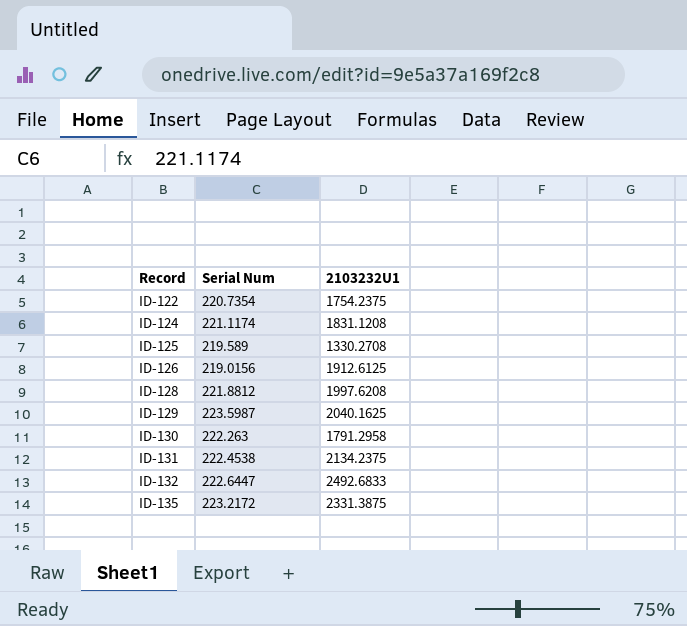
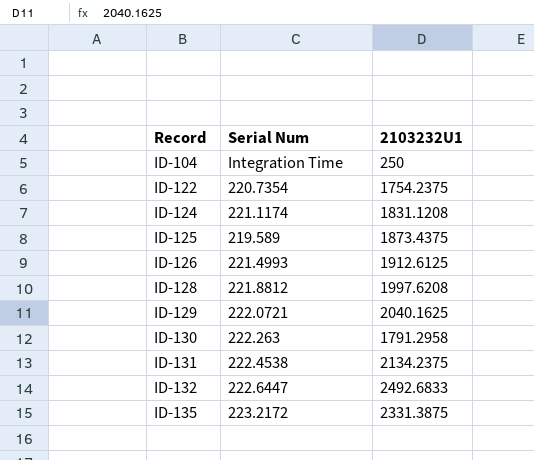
row ID-104: none -> Integration Time | 250
ID-125 | 2103232U1: 1330.2708 -> 1873.4375
ID-126 | Serial Num: 219.0156 -> 221.4993
ID-129 | Serial Num: 223.5987 -> 222.0721

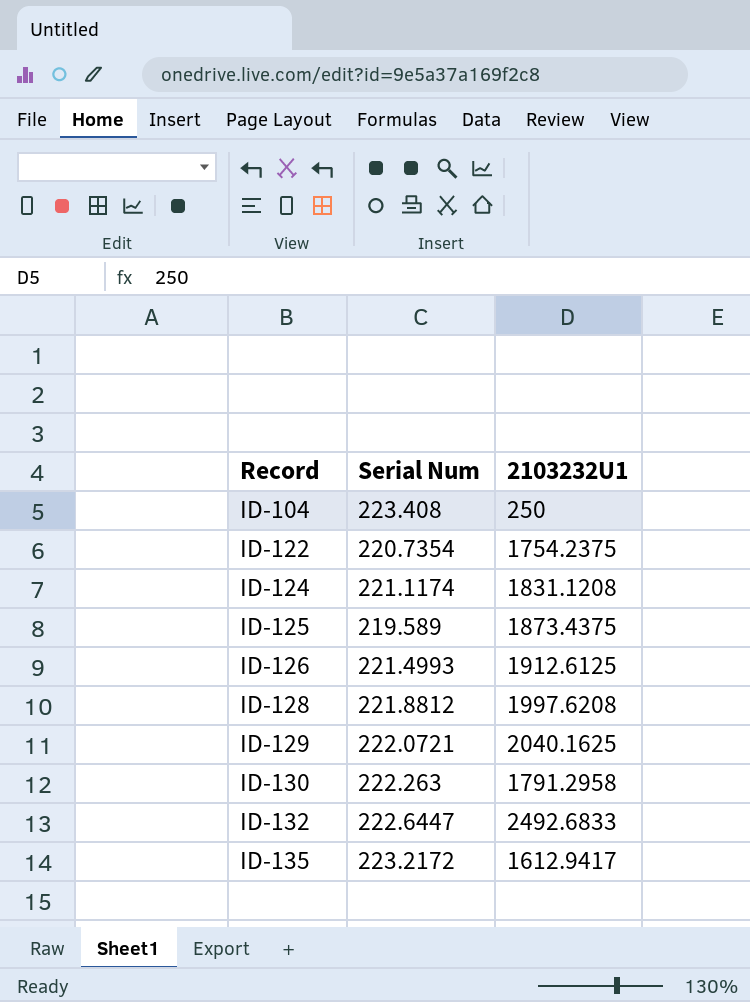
row ID-131: 222.4538 | 2134.2375 -> none
ID-104 | Serial Num: Integration Time -> 223.408
ID-135 | 2103232U1: 2331.3875 -> 1612.9417

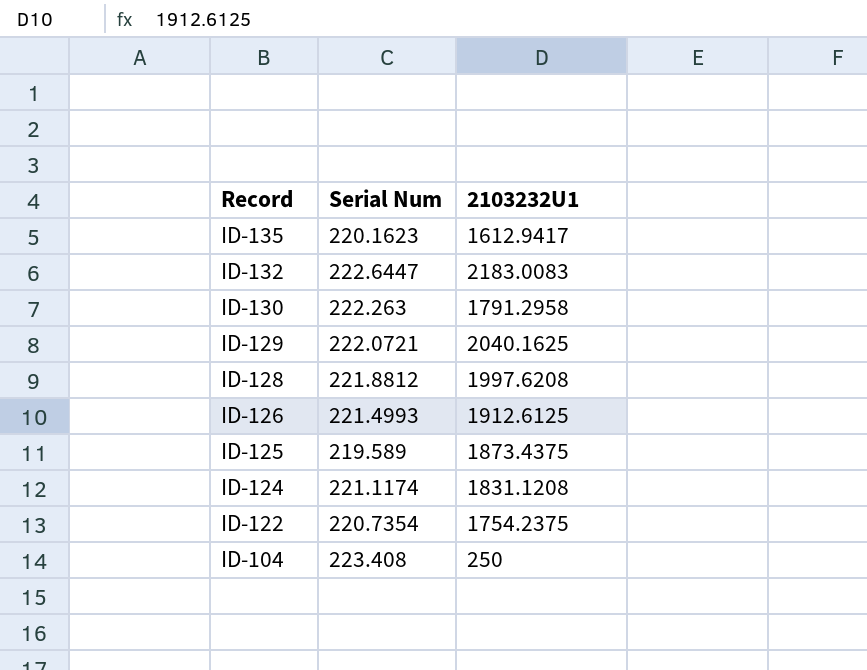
row order: Record ascending -> Record descending
ID-135 | Serial Num: 223.2172 -> 220.1623
ID-132 | 2103232U1: 2492.6833 -> 2183.0083

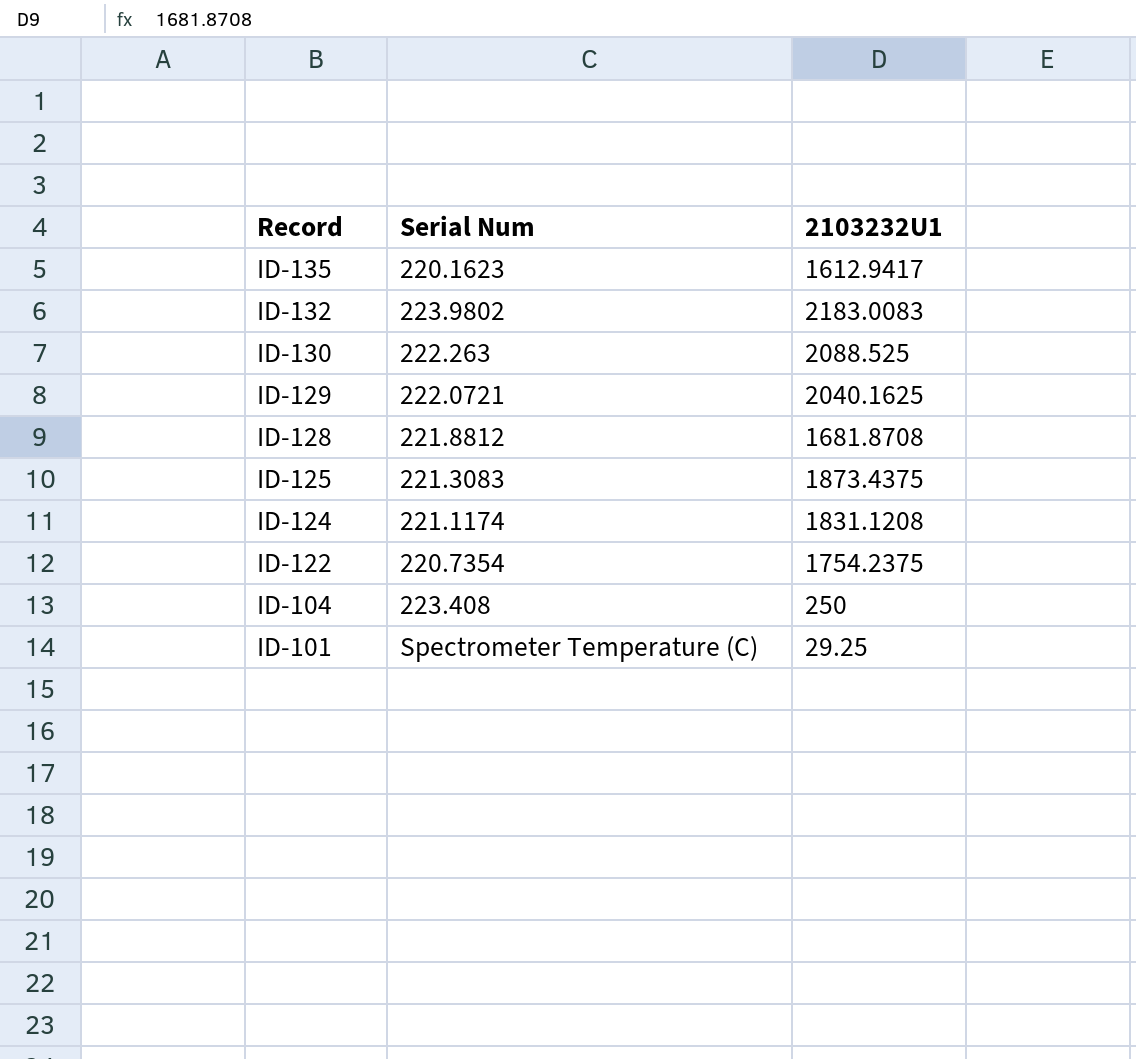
row ID-126: 221.4993 | 1912.6125 -> none
ID-132 | Serial Num: 222.6447 -> 223.9802
ID-130 | 2103232U1: 1791.2958 -> 2088.525
ID-128 | 2103232U1: 1997.6208 -> 1681.8708
ID-125 | Serial Num: 219.589 -> 221.3083
row ID-101: none -> Spectrometer Temperature (C) | 29.25

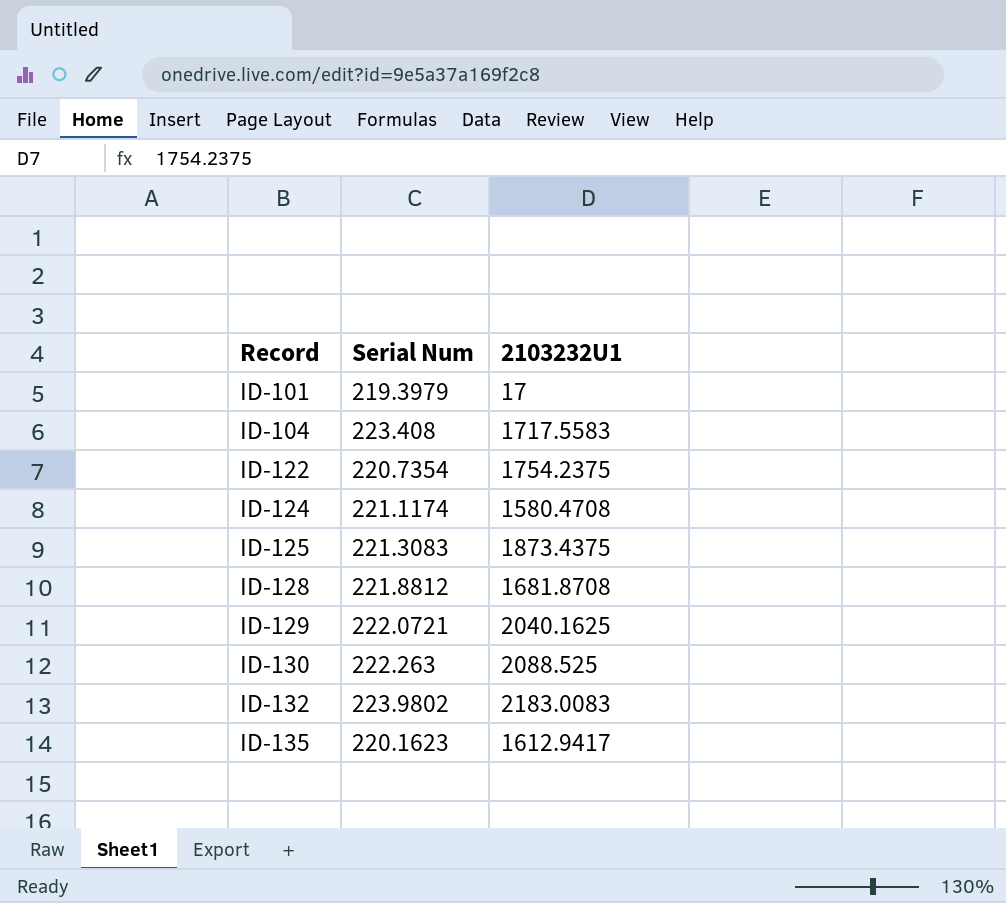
row order: Record descending -> Record ascending
ID-101 | Serial Num: Spectrometer Temperature (C) -> 219.3979
ID-101 | 2103232U1: 29.25 -> 17
ID-104 | 2103232U1: 250 -> 1717.5583
ID-124 | 2103232U1: 1831.1208 -> 1580.4708

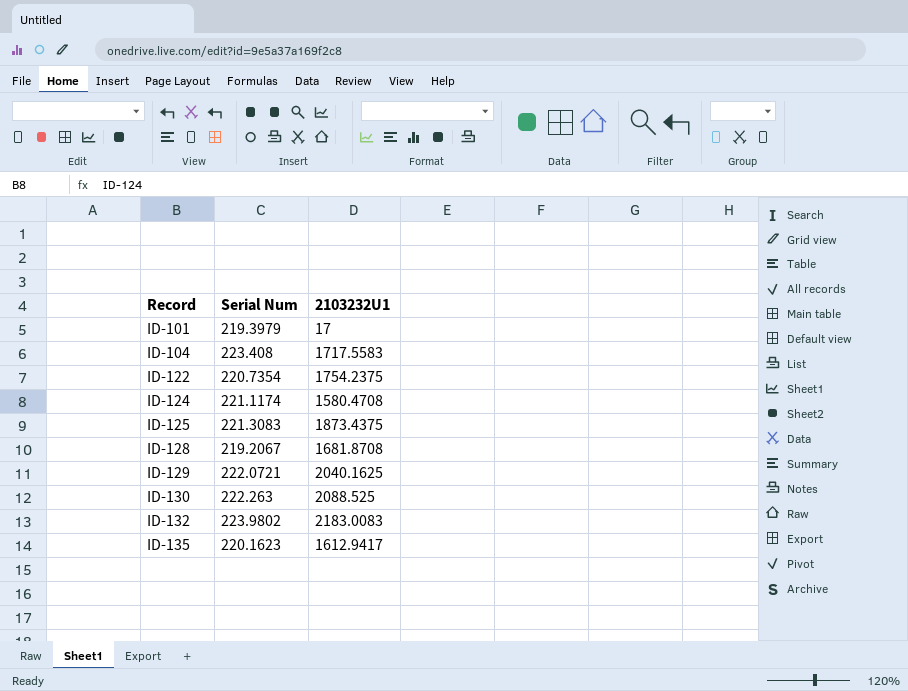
ID-128 | Serial Num: 221.8812 -> 219.2067

